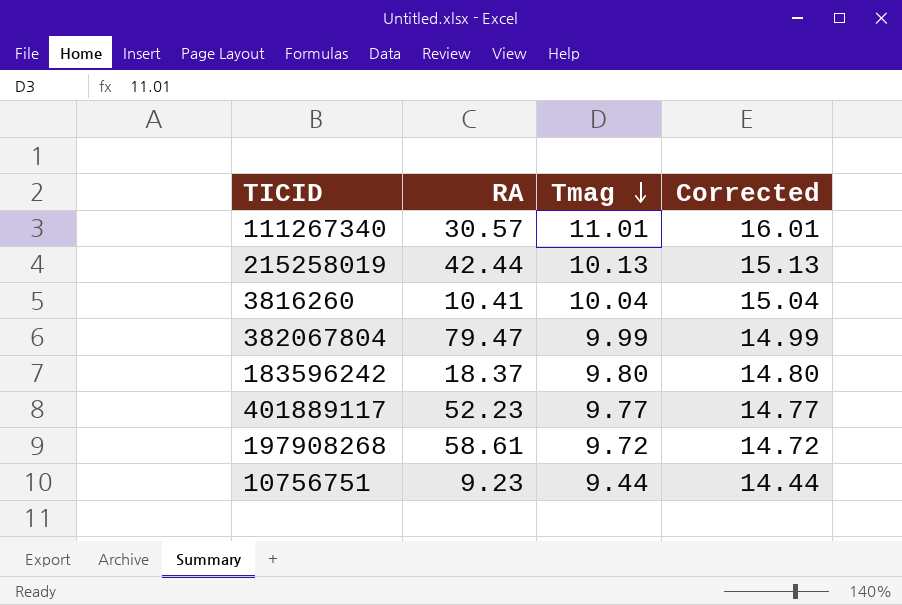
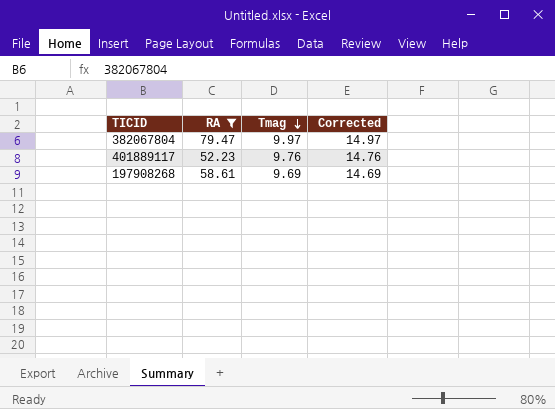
filter: none -> RA >= 52.23
382067804 | Tmag: 9.99 -> 9.97
382067804 | Corrected: 14.99 -> 14.97
401889117 | Tmag: 9.77 -> 9.76
401889117 | Corrected: 14.77 -> 14.76
197908268 | Tmag: 9.72 -> 9.69
197908268 | Corrected: 14.72 -> 14.69

